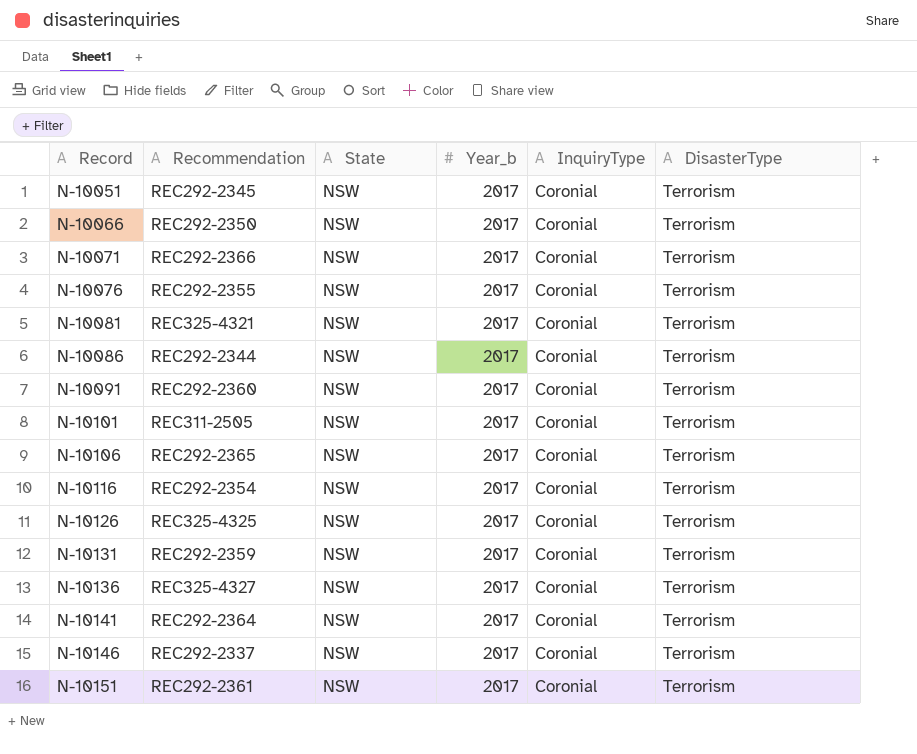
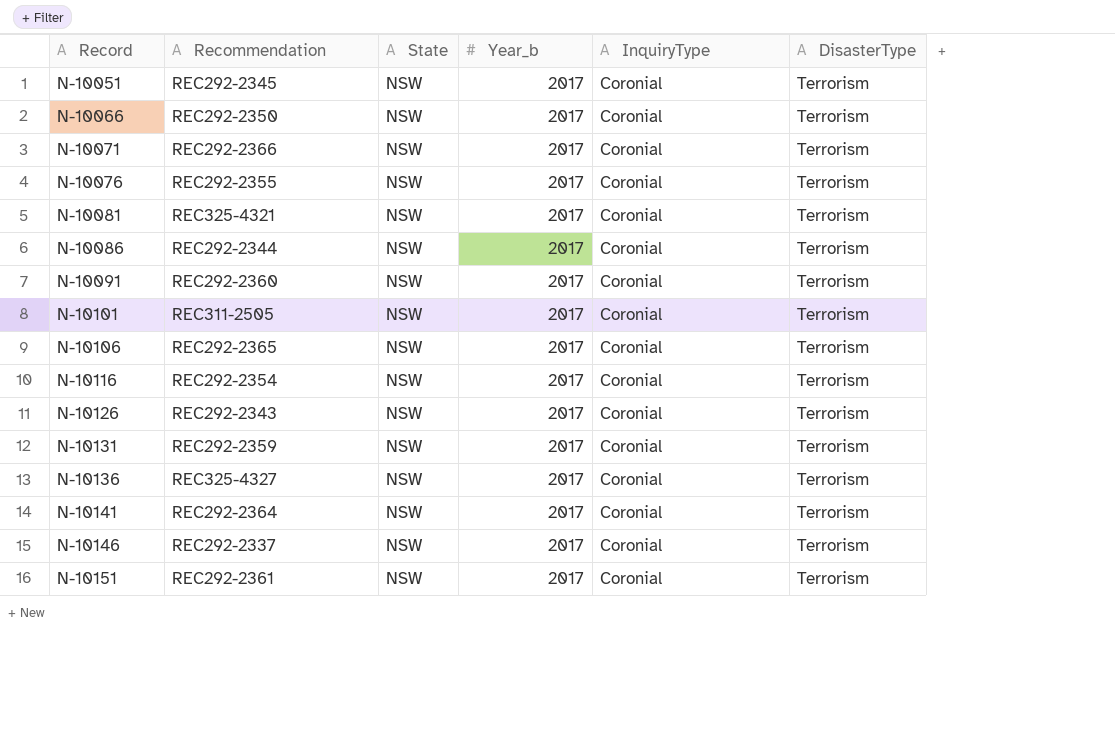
N-10126 | Recommendation: REC325-4325 -> REC292-2343

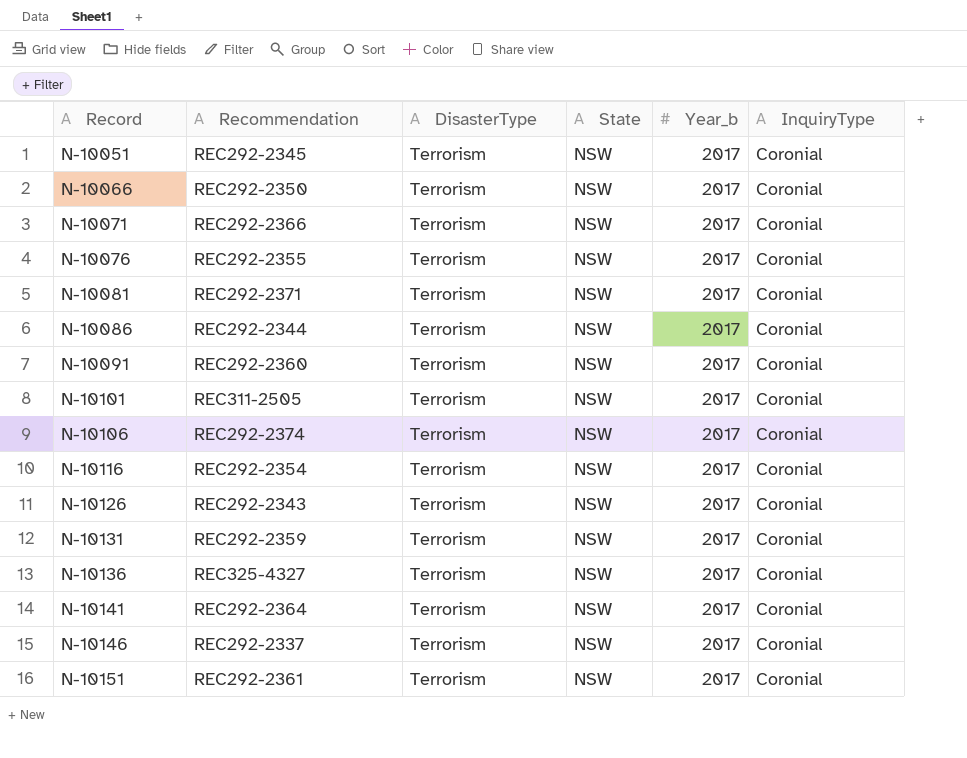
column DisasterType | position: 6 -> 3
N-10081 | Recommendation: REC325-4321 -> REC292-2371
N-10106 | Recommendation: REC292-2365 -> REC292-2374

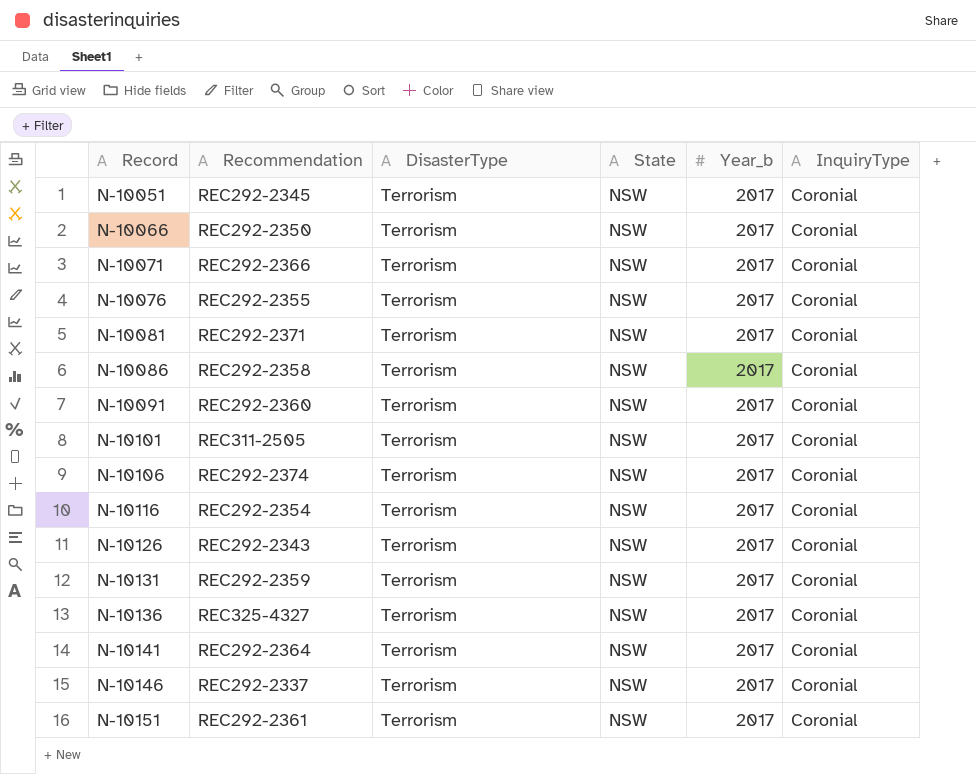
N-10086 | Recommendation: REC292-2344 -> REC292-2358

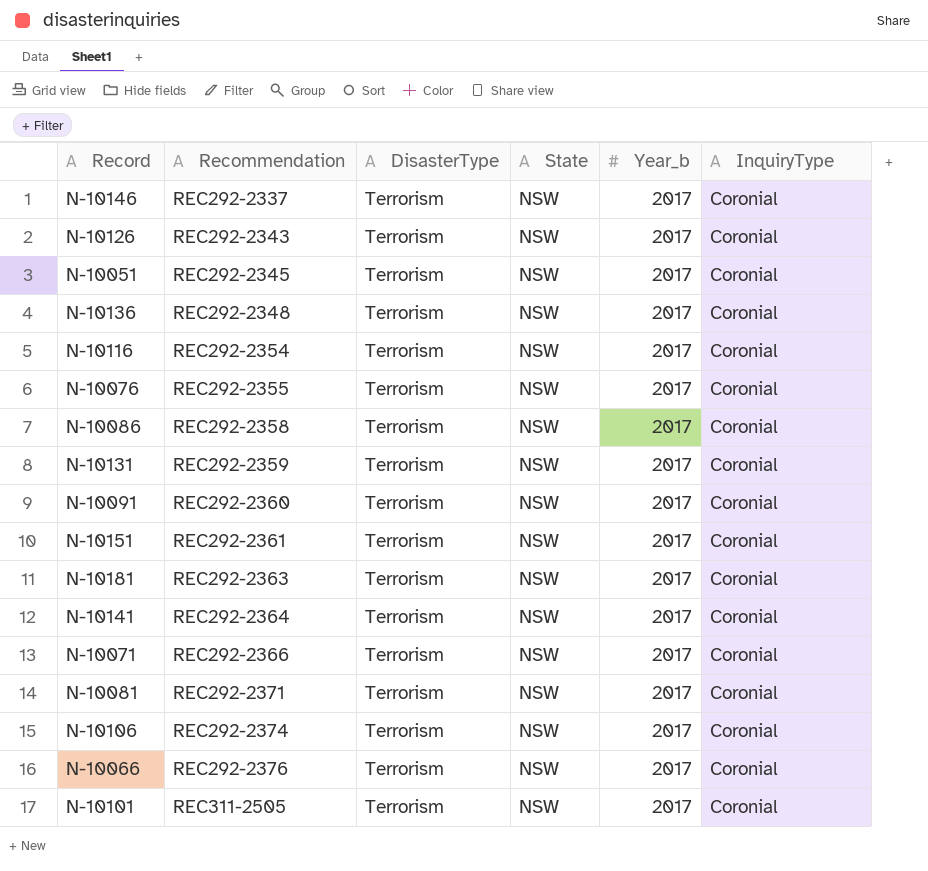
row order: Record ascending -> Recommendation ascending
N-10136 | Recommendation: REC325-4327 -> REC292-2348
row N-10181: none -> REC292-2363 | Terrorism | NSW | 2017 | Coronial
N-10066 | Recommendation: REC292-2350 -> REC292-2376

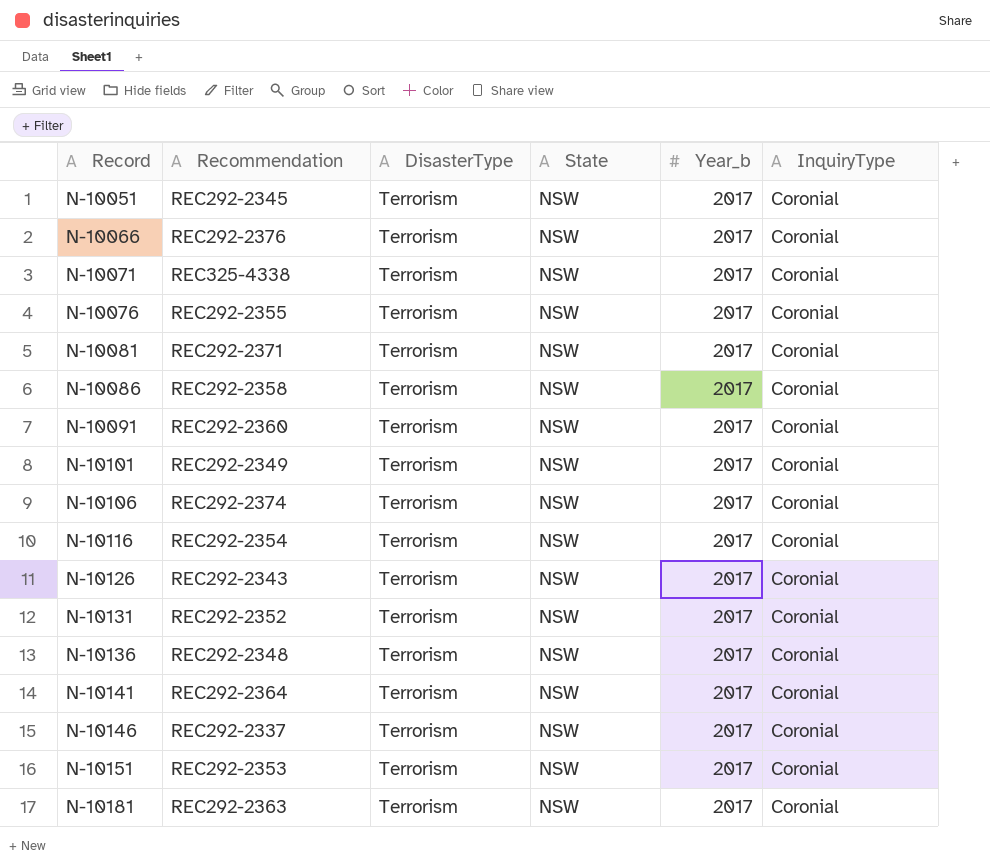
row order: Recommendation ascending -> Record ascending
N-10071 | Recommendation: REC292-2366 -> REC325-4338
N-10101 | Recommendation: REC311-2505 -> REC292-2349
N-10131 | Recommendation: REC292-2359 -> REC292-2352
N-10151 | Recommendation: REC292-2361 -> REC292-2353

